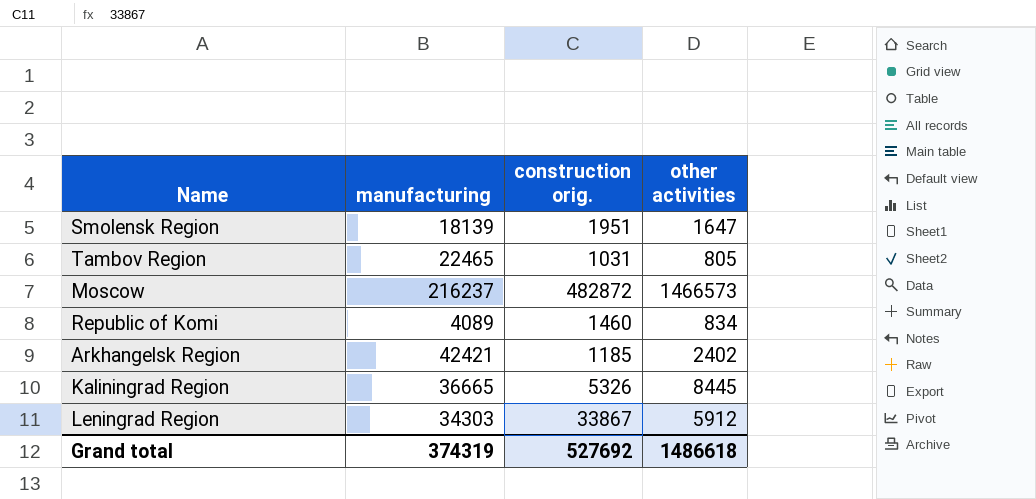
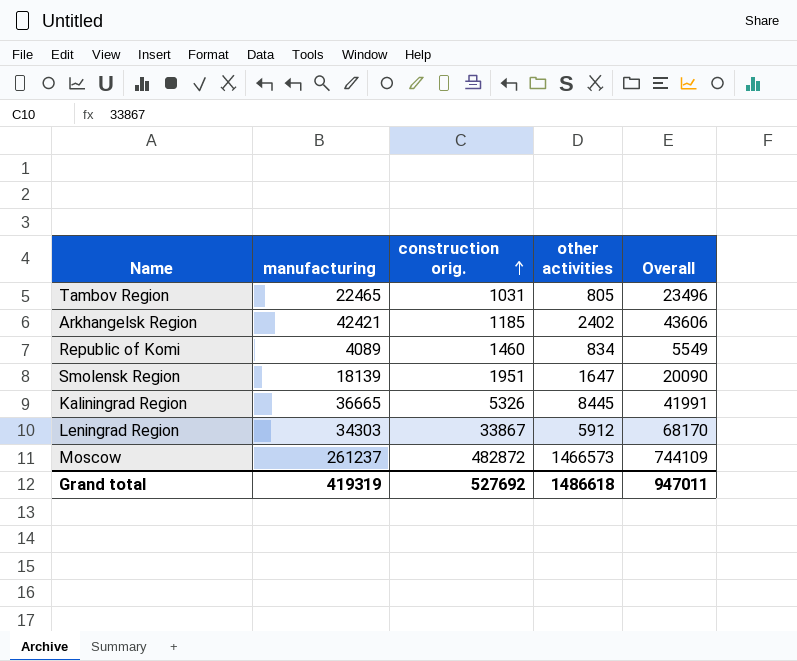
row order: none -> construction orig. ascending
column Overall | formula: none -> [manufacturing] + [construction orig.]
Moscow | manufacturing: 216237 -> 261237
Grand total | manufacturing: 374319 -> 419319

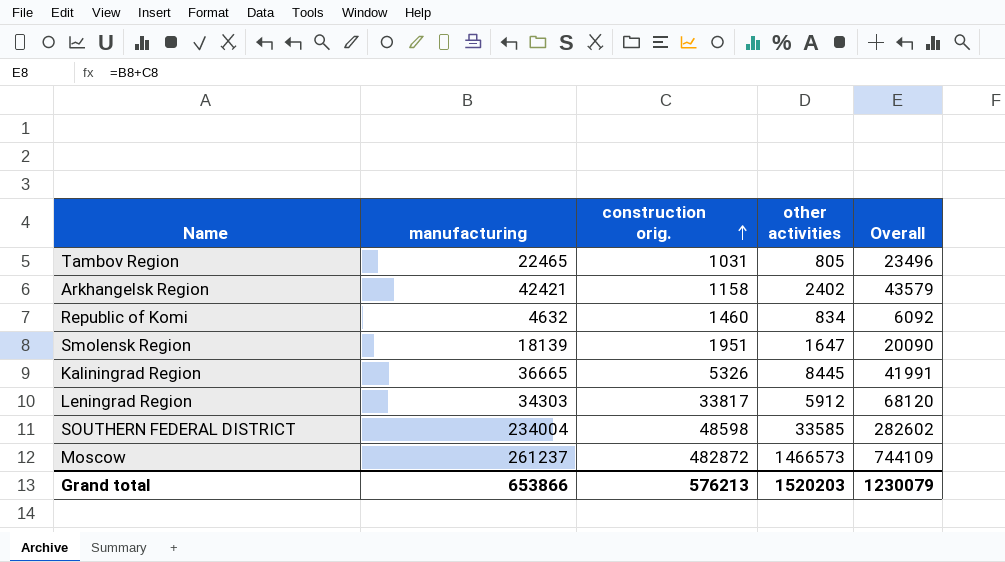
Arkhangelsk Region | construction orig.: 1185 -> 1158
Arkhangelsk Region | Overall: 43606 -> 43579
Republic of Komi | manufacturing: 4089 -> 4632
Republic of Komi | Overall: 5549 -> 6092
Leningrad Region | construction orig.: 33867 -> 33817
Leningrad Region | Overall: 68170 -> 68120
row SOUTHERN FEDERAL DISTRICT: none -> 234004 | 48598 | 33585 | 282602
Grand total | manufacturing: 419319 -> 653866
Grand total | construction orig.: 527692 -> 576213
Grand total | other activities: 1486618 -> 1520203
Grand total | Overall: 947011 -> 1230079

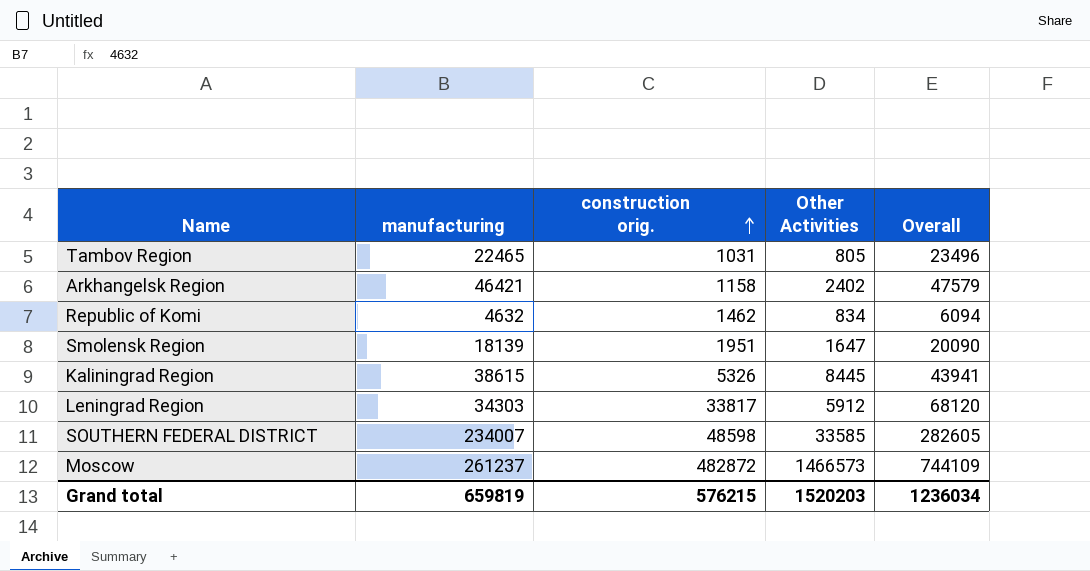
column name: other activities -> Other Activities
Arkhangelsk Region | manufacturing: 42421 -> 46421
Arkhangelsk Region | Overall: 43579 -> 47579
Republic of Komi | construction orig.: 1460 -> 1462
Republic of Komi | Overall: 6092 -> 6094
Kaliningrad Region | manufacturing: 36665 -> 38615
Kaliningrad Region | Overall: 41991 -> 43941
SOUTHERN FEDERAL DISTRICT | manufacturing: 234004 -> 234007
SOUTHERN FEDERAL DISTRICT | Overall: 282602 -> 282605
Grand total | manufacturing: 653866 -> 659819
Grand total | construction orig.: 576213 -> 576215
Grand total | Overall: 1230079 -> 1236034

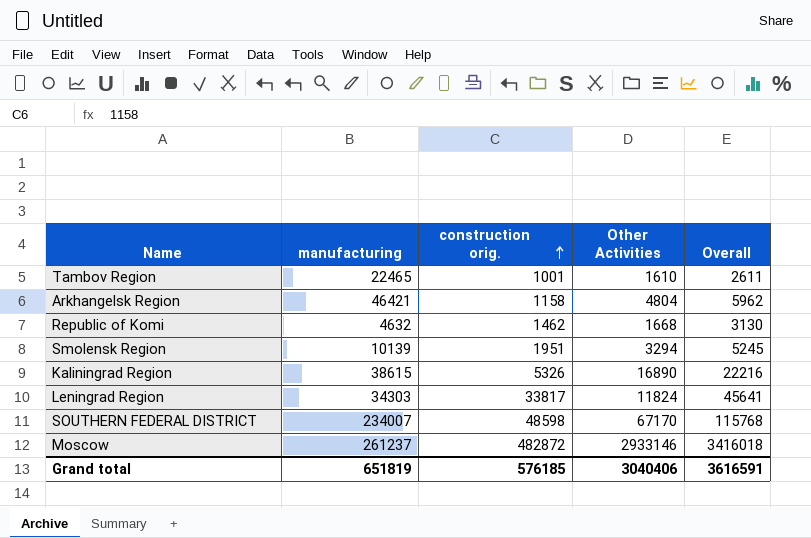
column Overall | formula: [manufacturing] + [construction orig.] -> [construction orig.] + [Other Activities]
Tambov Region | construction orig.: 1031 -> 1001
Tambov Region | Other Activities: 805 -> 1610
Arkhangelsk Region | Other Activities: 2402 -> 4804
Republic of Komi | Other Activities: 834 -> 1668
Smolensk Region | manufacturing: 18139 -> 10139
Smolensk Region | Other Activities: 1647 -> 3294
Kaliningrad Region | Other Activities: 8445 -> 16890
Leningrad Region | Other Activities: 5912 -> 11824
SOUTHERN FEDERAL DISTRICT | Other Activities: 33585 -> 67170
Moscow | Other Activities: 1466573 -> 2933146
Grand total | manufacturing: 659819 -> 651819
Grand total | construction orig.: 576215 -> 576185
Grand total | Other Activities: 1520203 -> 3040406
Grand total | Overall: 1236034 -> 3616591

